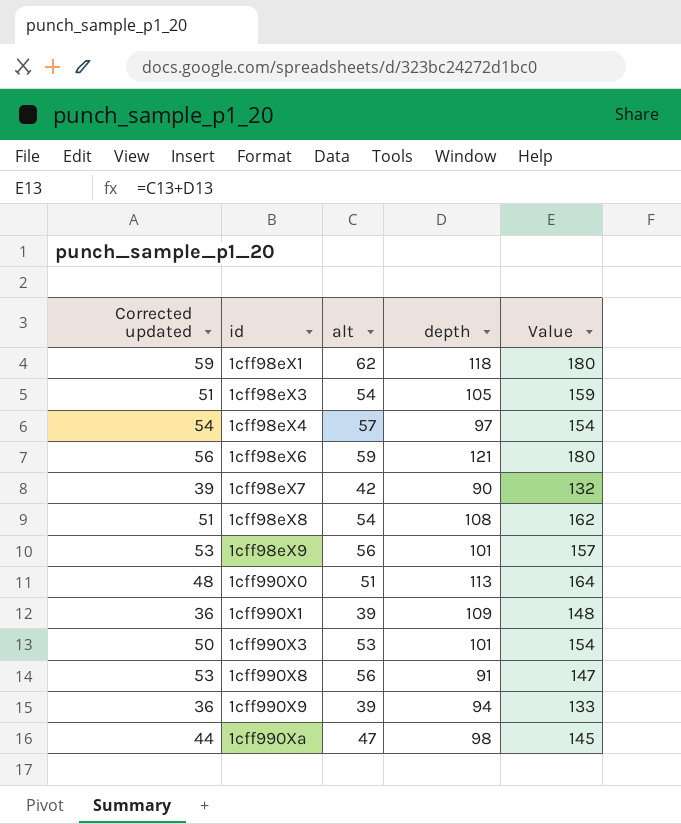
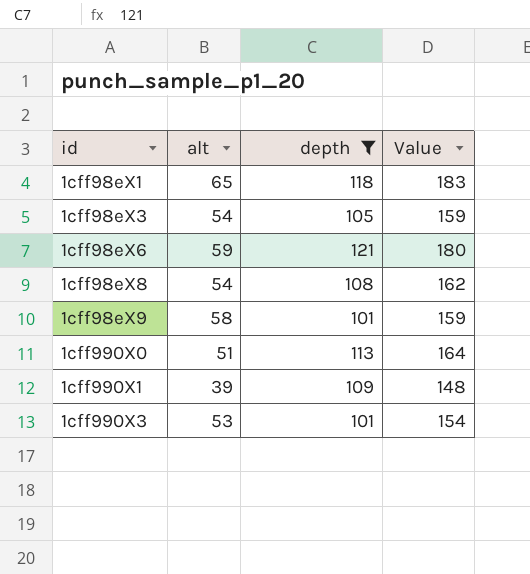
filter: none -> depth >= 101
column Corrected updated | formula: [alt] - 3 -> none
1cff98eX1 | alt: 62 -> 65
1cff98eX1 | Value: 180 -> 183
1cff98eX9 | alt: 56 -> 58
1cff98eX9 | Value: 157 -> 159

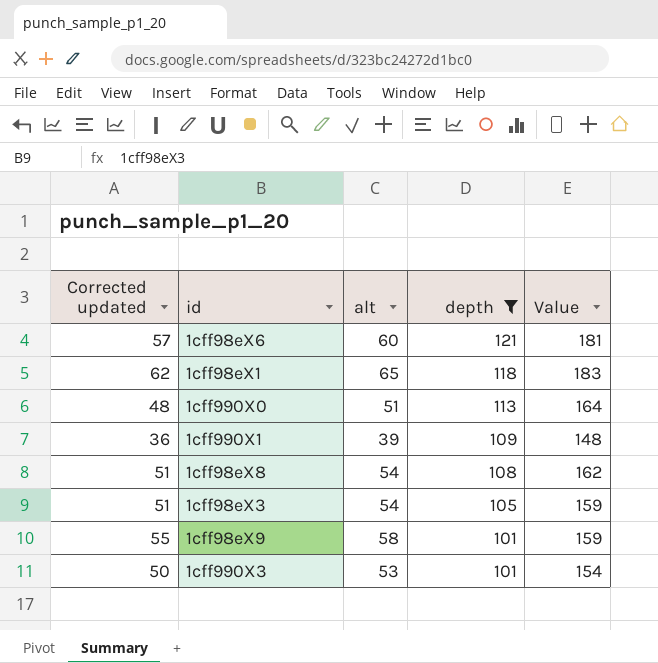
row order: id ascending -> depth descending
column Corrected updated | formula: none -> [alt] - 3
1cff98eX6 | alt: 59 -> 60
1cff98eX6 | Value: 180 -> 181

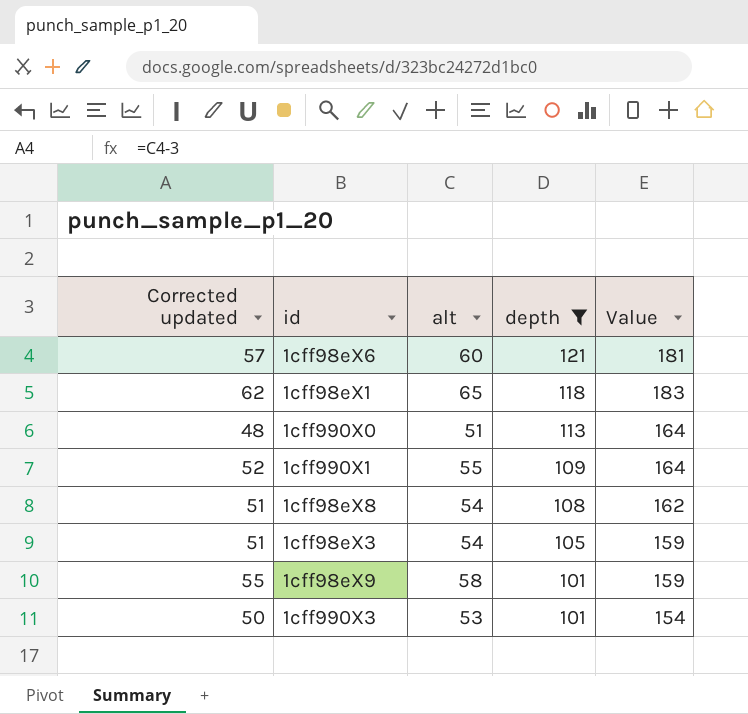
1cff990X1 | Corrected updated: 36 -> 52
1cff990X1 | alt: 39 -> 55
1cff990X1 | Value: 148 -> 164

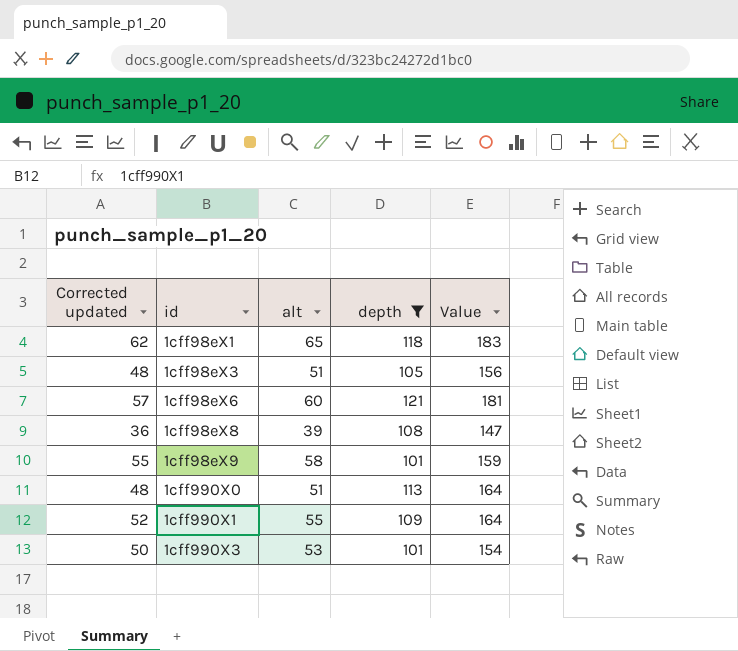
row order: depth descending -> id ascending
1cff98eX3 | Corrected updated: 51 -> 48
1cff98eX3 | alt: 54 -> 51
1cff98eX3 | Value: 159 -> 156
1cff98eX8 | Corrected updated: 51 -> 36
1cff98eX8 | alt: 54 -> 39
1cff98eX8 | Value: 162 -> 147

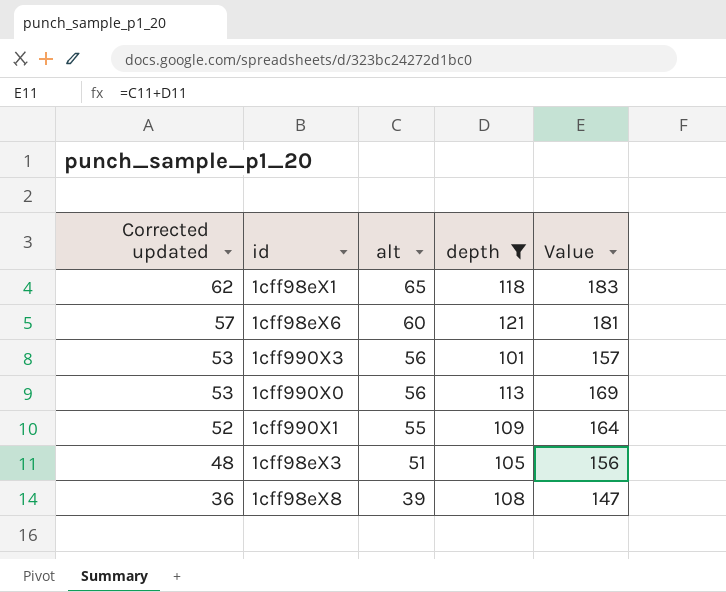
row order: id ascending -> Corrected updated descending
row 1cff98eX9: 55 | 58 | 101 | 159 -> none
1cff990X3 | Corrected updated: 50 -> 53
1cff990X3 | alt: 53 -> 56
1cff990X3 | Value: 154 -> 157
1cff990X0 | Corrected updated: 48 -> 53
1cff990X0 | alt: 51 -> 56
1cff990X0 | Value: 164 -> 169

